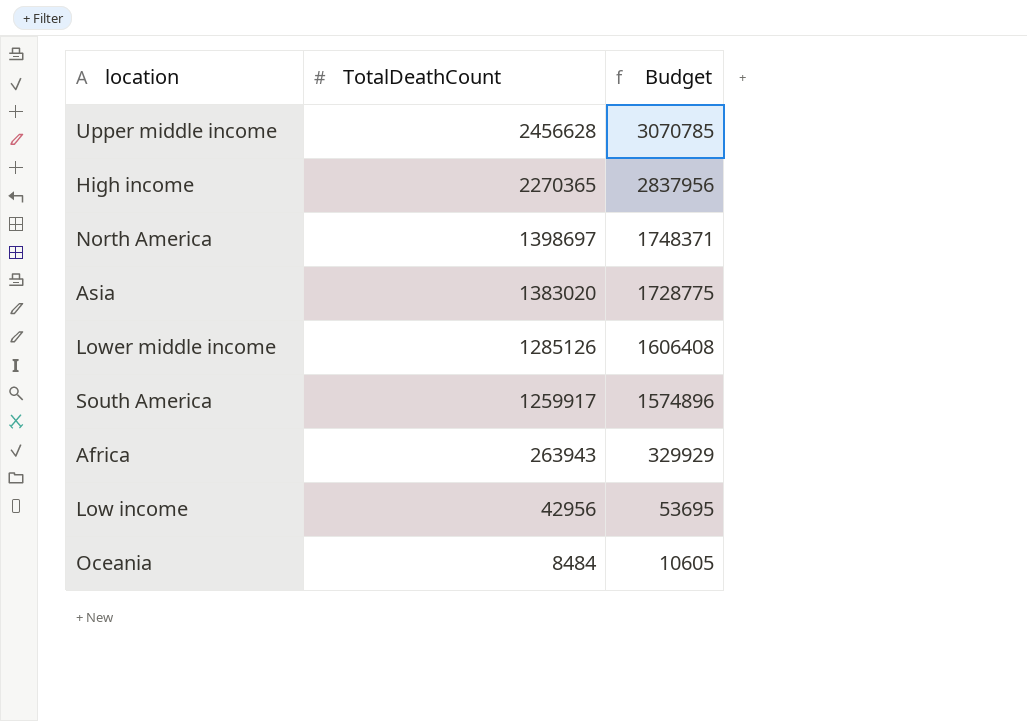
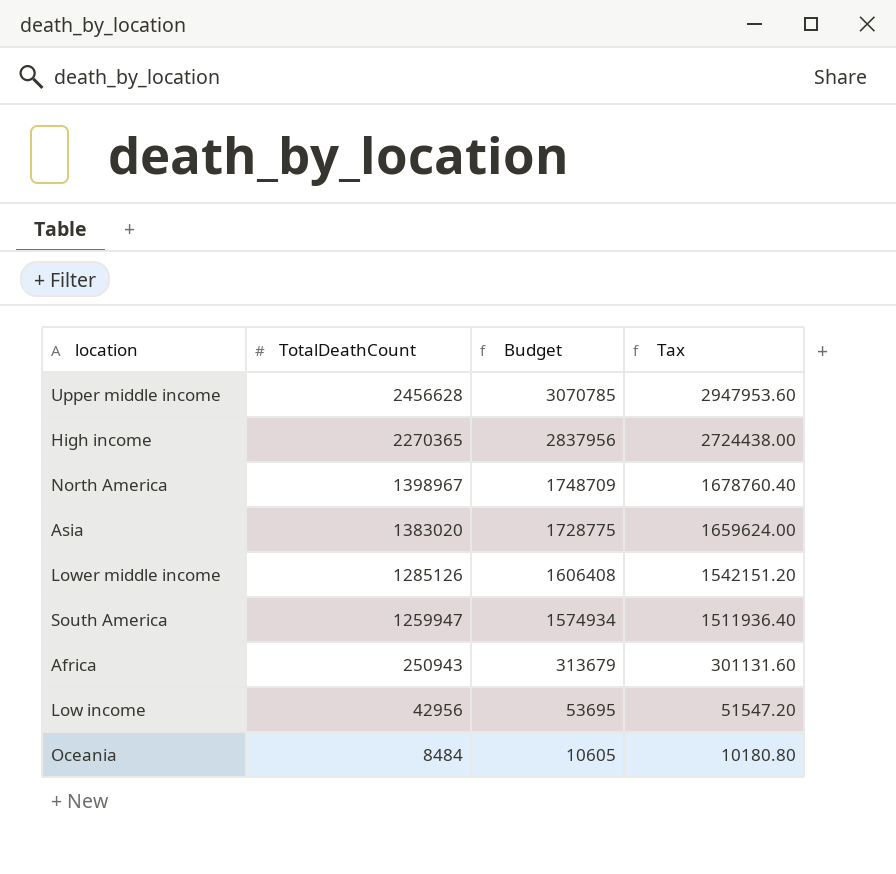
column Tax | formula: none -> [TotalDeathCount] * 1.2
North America | TotalDeathCount: 1398697 -> 1398967
North America | Budget: 1748371 -> 1748709
South America | TotalDeathCount: 1259917 -> 1259947
South America | Budget: 1574896 -> 1574934
Africa | TotalDeathCount: 263943 -> 250943
Africa | Budget: 329929 -> 313679

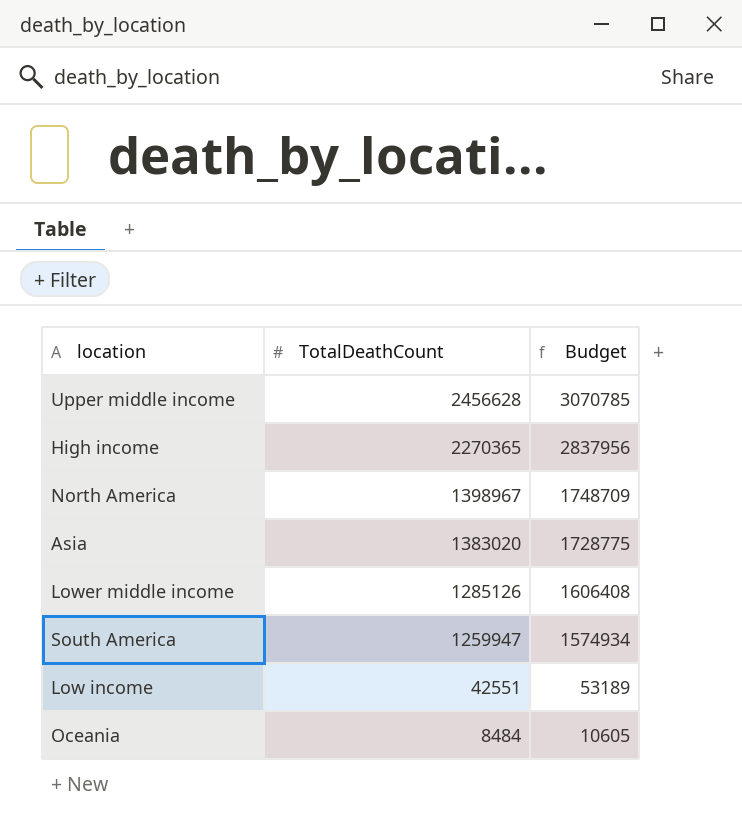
column Tax | formula: [TotalDeathCount] * 1.2 -> none
row Africa: 250943 | 313679 | 301131.60 -> none
Low income | TotalDeathCount: 42956 -> 42551
Low income | Budget: 53695 -> 53189

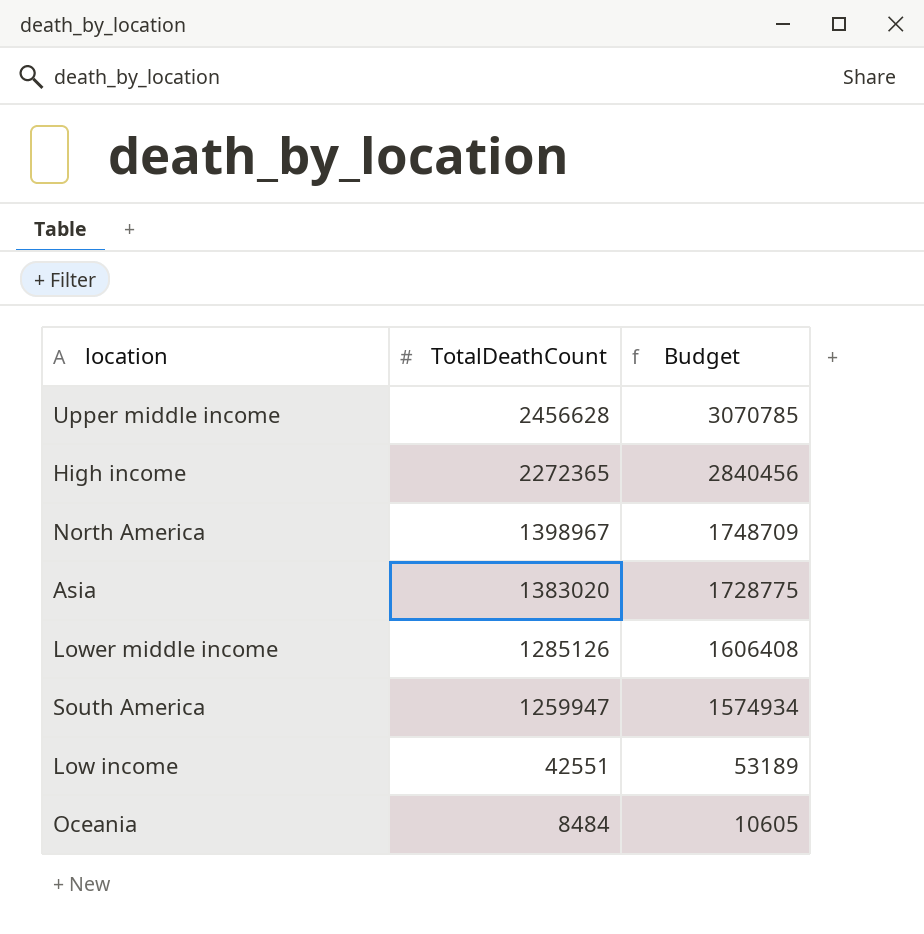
High income | TotalDeathCount: 2270365 -> 2272365
High income | Budget: 2837956 -> 2840456

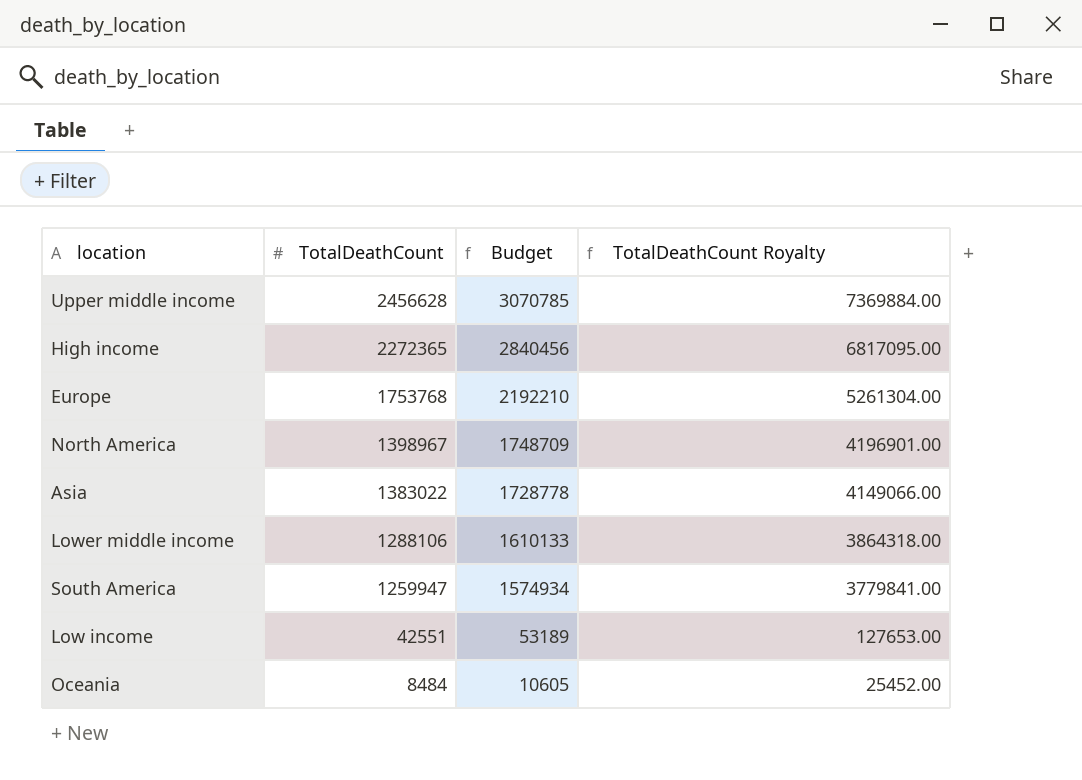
column TotalDeathCount Royalty | formula: none -> [TotalDeathCount] * 3
row Europe: none -> 1753768 | 2192210 | 5261304.00
Asia | TotalDeathCount: 1383020 -> 1383022
Asia | Budget: 1728775 -> 1728778
Lower middle income | TotalDeathCount: 1285126 -> 1288106
Lower middle income | Budget: 1606408 -> 1610133

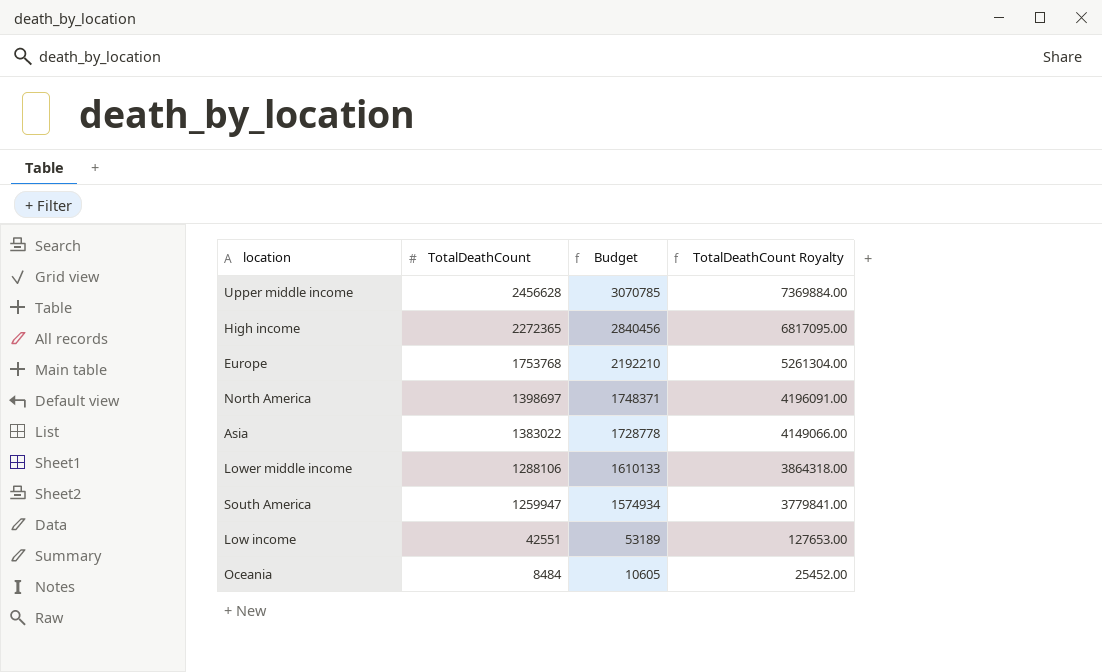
North America | TotalDeathCount: 1398967 -> 1398697
North America | Budget: 1748709 -> 1748371
North America | TotalDeathCount Royalty: 4196901.00 -> 4196091.00

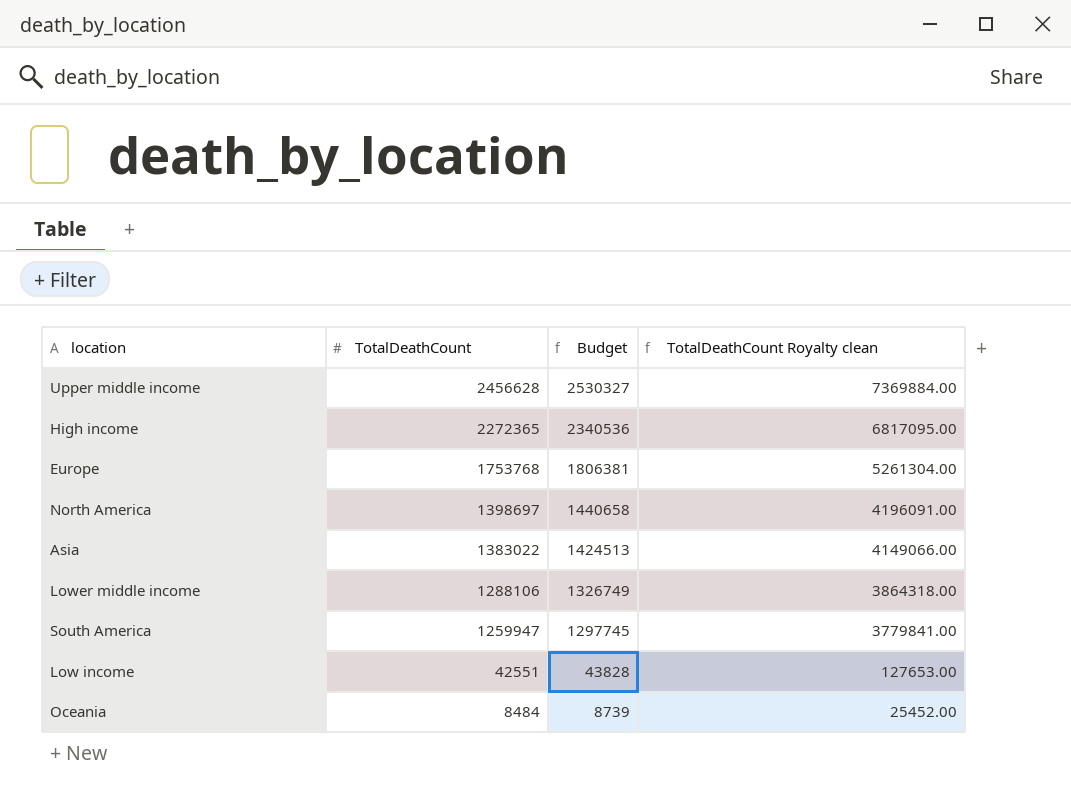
column Budget | formula: [TotalDeathCount] * 1.25 -> [TotalDeathCount] * 1.03
column name: TotalDeathCount Royalty -> TotalDeathCount Royalty clean

